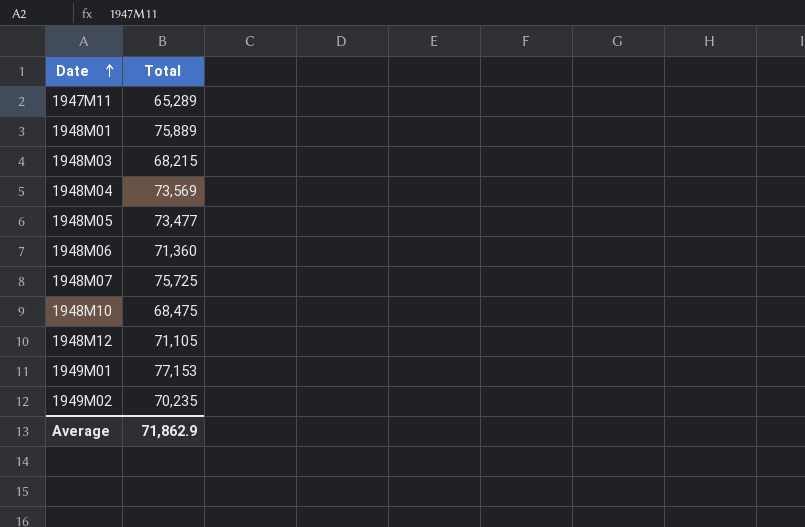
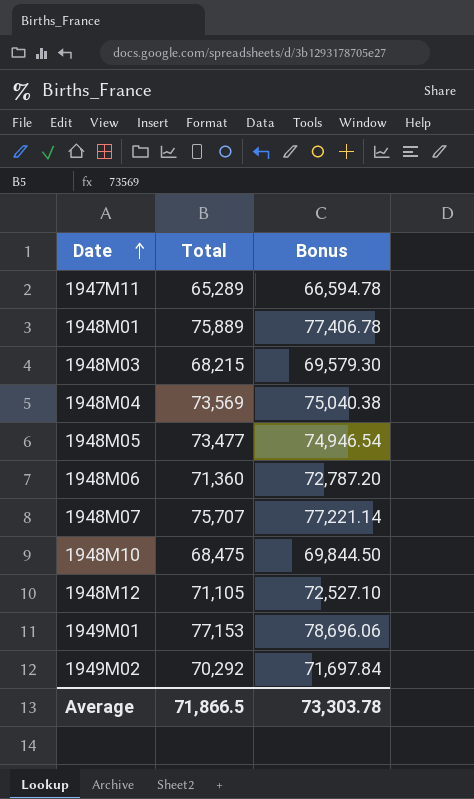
column Bonus | formula: none -> [Total] * 1.02
1948M07 | Total: 75,725 -> 75,707
1949M02 | Total: 70,235 -> 70,292
Average | Total: 71,862.9 -> 71,866.5

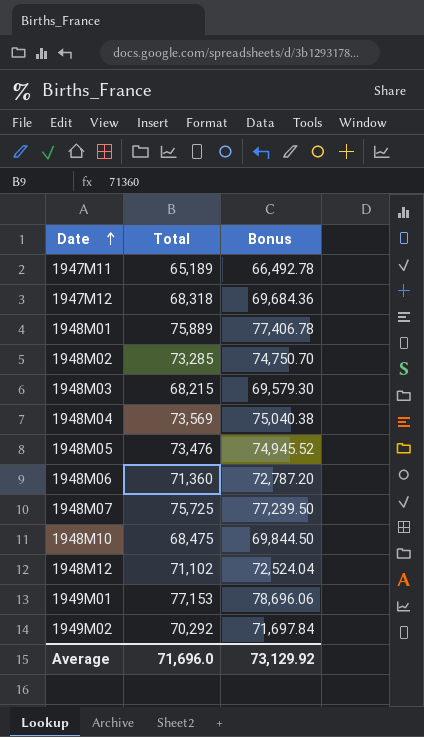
1947M11 | Total: 65,289 -> 65,189
1947M11 | Bonus: 66,594.78 -> 66,492.78
row 1947M12: none -> 68,318 | 69,684.36
row 1948M02: none -> 73,285 | 74,750.70
1948M05 | Total: 73,477 -> 73,476
1948M05 | Bonus: 74,946.54 -> 74,945.52
1948M07 | Total: 75,707 -> 75,725
1948M07 | Bonus: 77,221.14 -> 77,239.50
1948M12 | Total: 71,105 -> 71,102
1948M12 | Bonus: 72,527.10 -> 72,524.04
Average | Total: 71,866.5 -> 71,696.0
Average | Bonus: 73,303.78 -> 73,129.92

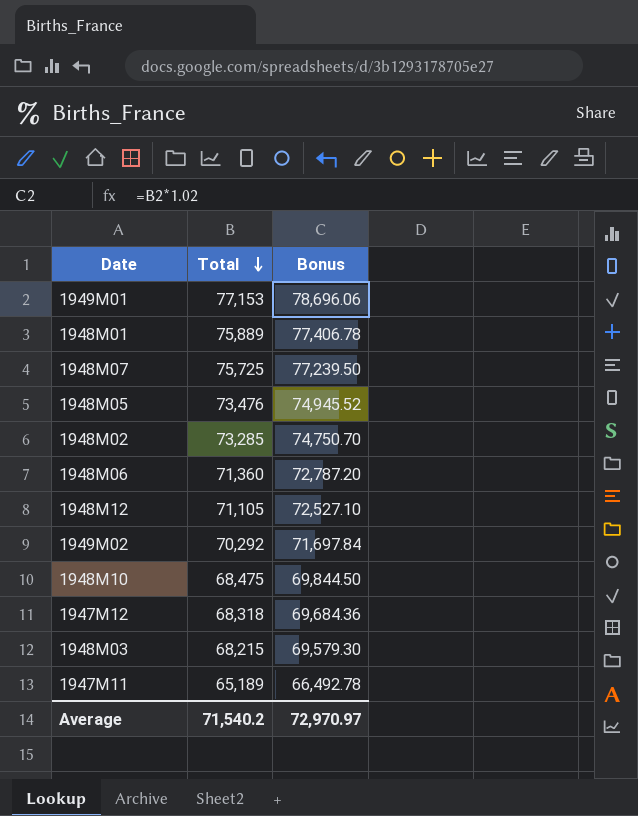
row order: Date ascending -> Total descending
row 1948M04: 73,569 | 75,040.38 -> none
1948M12 | Total: 71,102 -> 71,105
1948M12 | Bonus: 72,524.04 -> 72,527.10
Average | Total: 71,696.0 -> 71,540.2
Average | Bonus: 73,129.92 -> 72,970.97

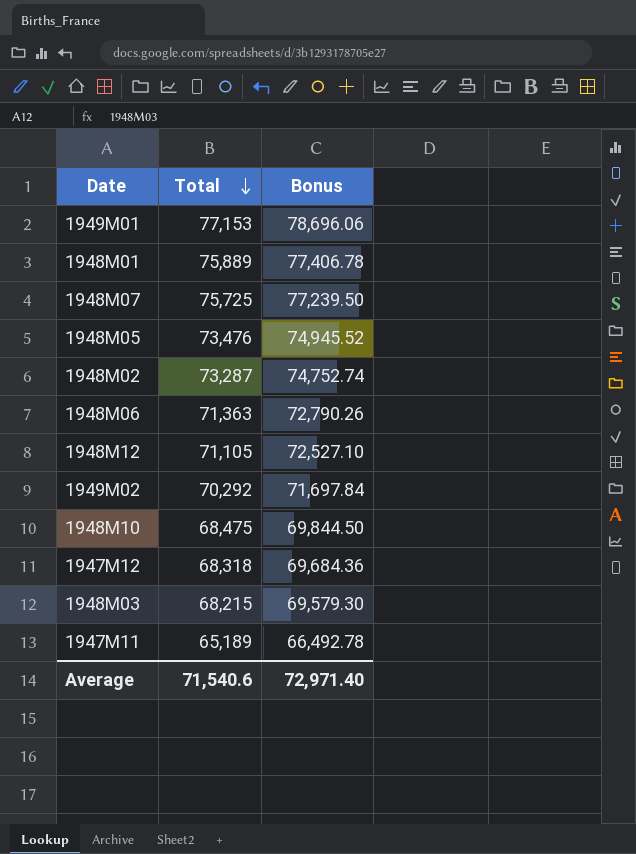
1948M02 | Total: 73,285 -> 73,287
1948M02 | Bonus: 74,750.70 -> 74,752.74
1948M06 | Total: 71,360 -> 71,363
1948M06 | Bonus: 72,787.20 -> 72,790.26
Average | Total: 71,540.2 -> 71,540.6
Average | Bonus: 72,970.97 -> 72,971.40

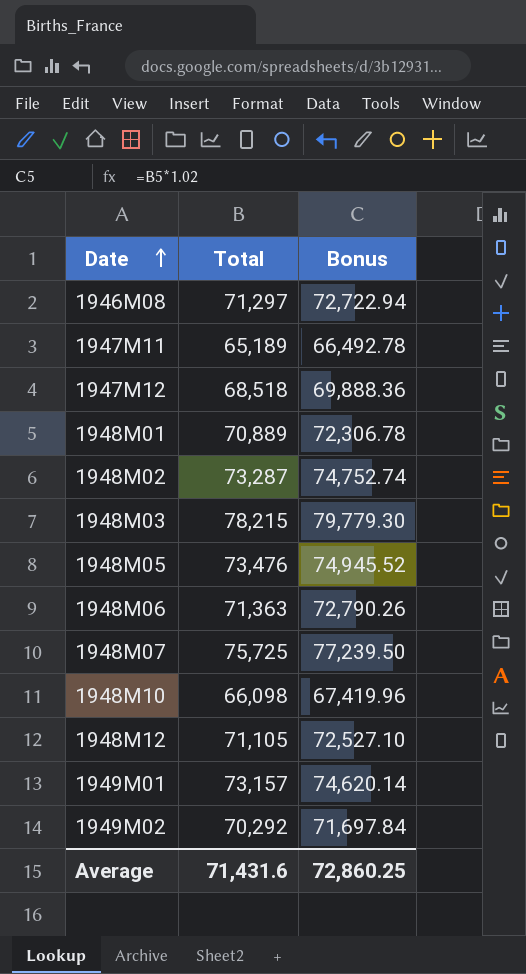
row order: Total descending -> Date ascending
row 1946M08: none -> 71,297 | 72,722.94
1947M12 | Total: 68,318 -> 68,518
1947M12 | Bonus: 69,684.36 -> 69,888.36
1948M01 | Total: 75,889 -> 70,889
1948M01 | Bonus: 77,406.78 -> 72,306.78
1948M03 | Total: 68,215 -> 78,215
1948M03 | Bonus: 69,579.30 -> 79,779.30
1948M10 | Total: 68,475 -> 66,098
1948M10 | Bonus: 69,844.50 -> 67,419.96
1949M01 | Total: 77,153 -> 73,157
1949M01 | Bonus: 78,696.06 -> 74,620.14
Average | Total: 71,540.6 -> 71,431.6
Average | Bonus: 72,971.40 -> 72,860.25

